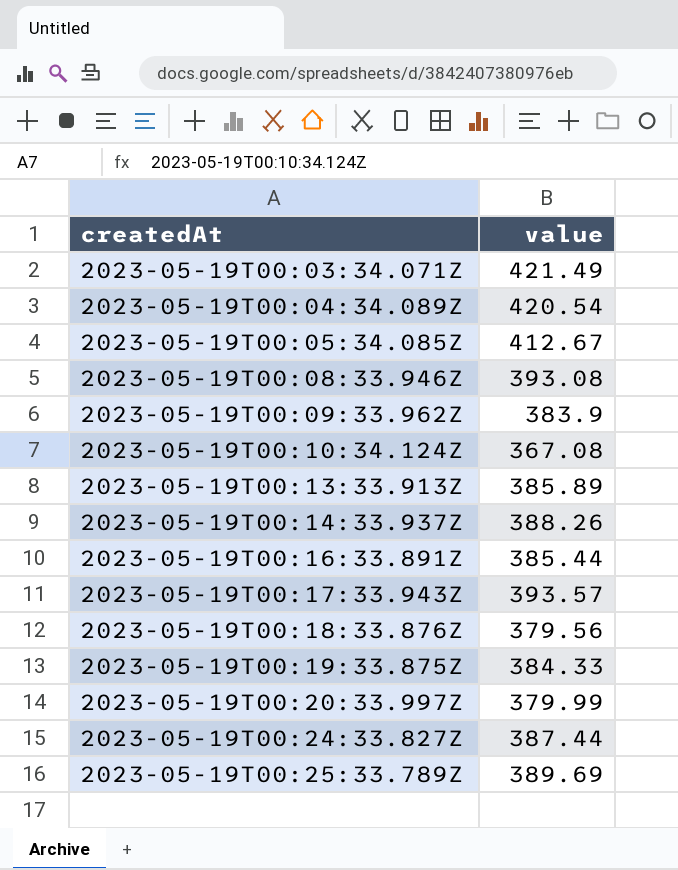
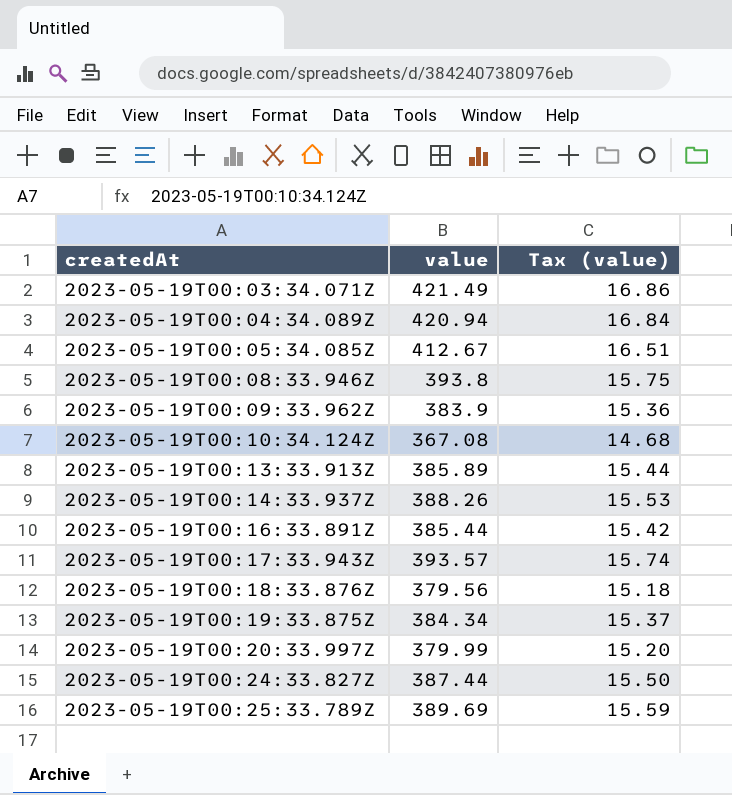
column Tax (value) | formula: none -> [value] * 0.04
2023-05-19T00:04:34.089Z | value: 420.54 -> 420.94
2023-05-19T00:08:33.946Z | value: 393.08 -> 393.8
2023-05-19T00:19:33.875Z | value: 384.33 -> 384.34

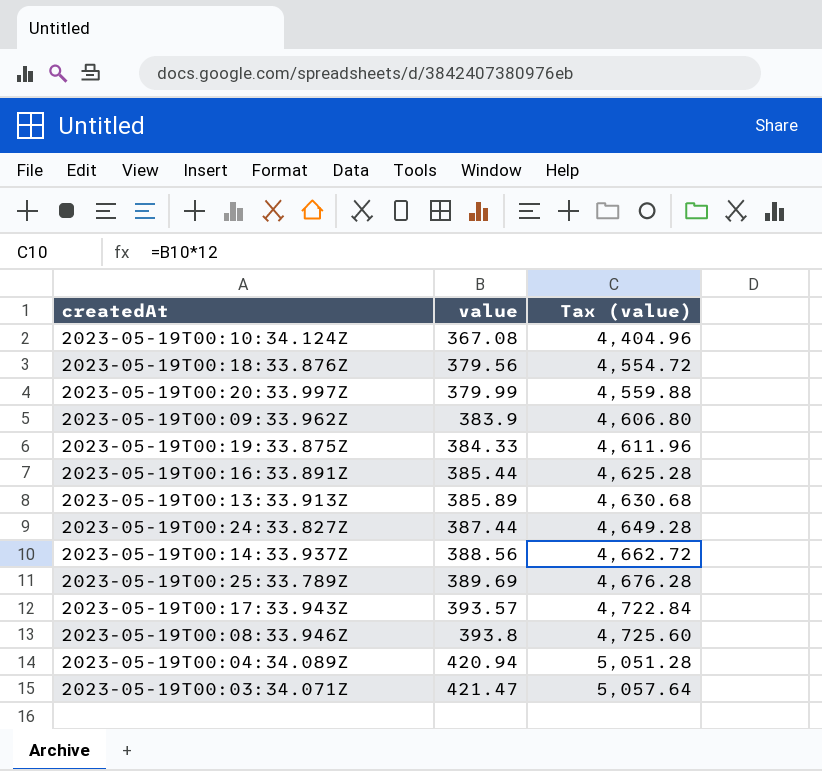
row order: createdAt ascending -> value ascending
column Tax (value) | formula: [value] * 0.04 -> [value] * 12
row 2023-05-19T00:05:34.085Z: 412.67 | 16.51 -> none
2023-05-19T00:19:33.875Z | value: 384.34 -> 384.33
2023-05-19T00:14:33.937Z | value: 388.26 -> 388.56
2023-05-19T00:03:34.071Z | value: 421.49 -> 421.47

